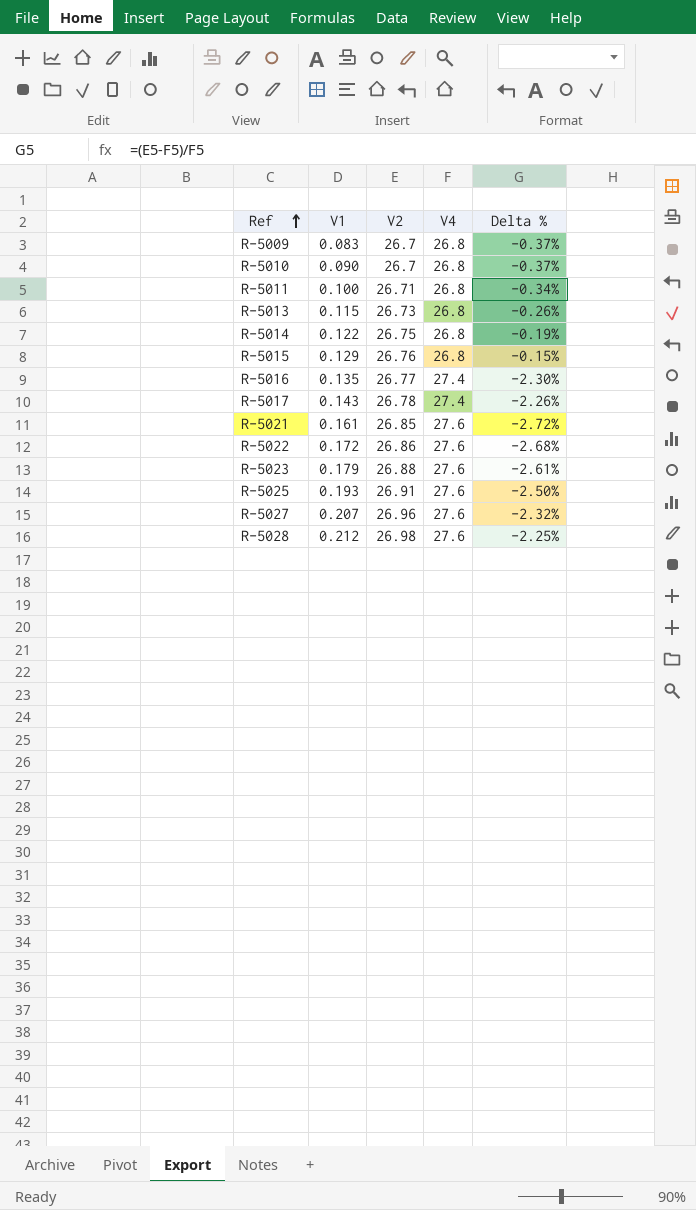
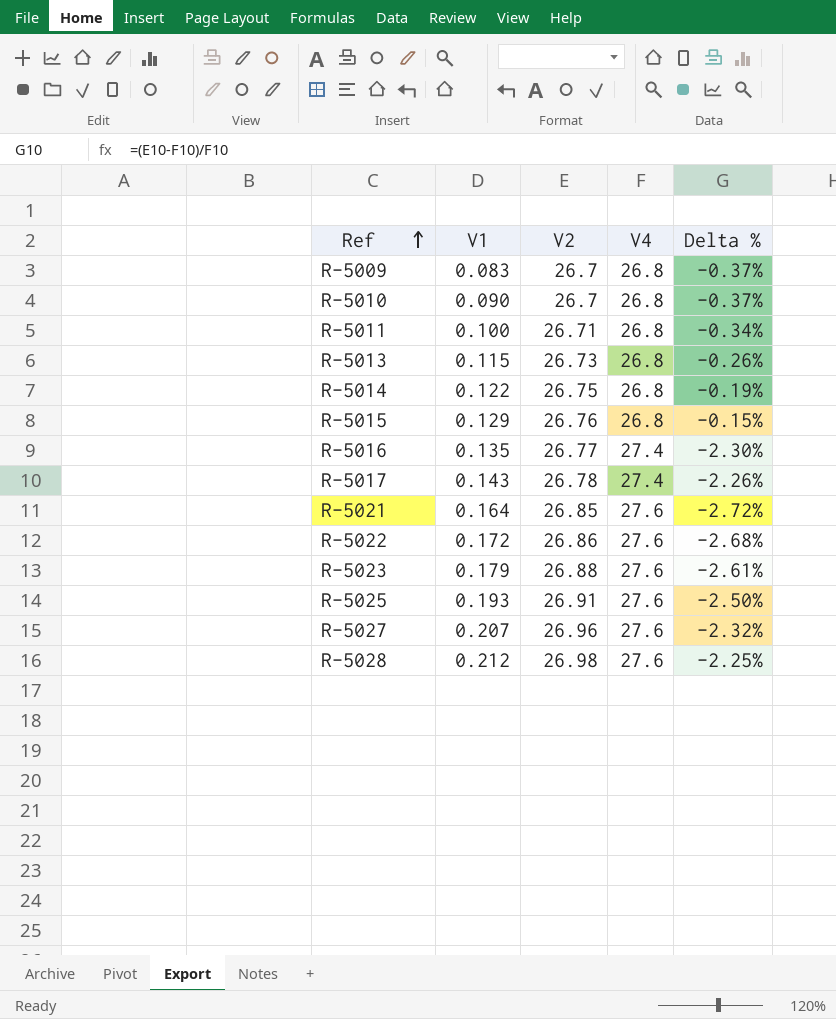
R-5021 | V1: 0.161 -> 0.164

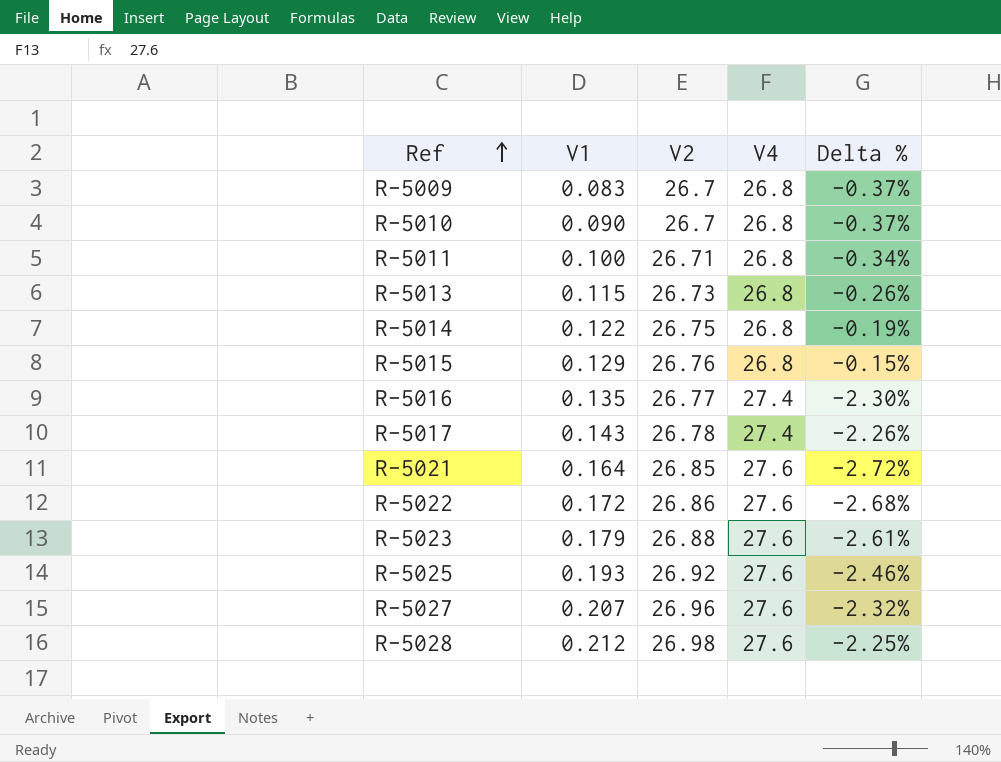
R-5025 | V2: 26.91 -> 26.92
R-5025 | Delta %: -2.50% -> -2.46%

